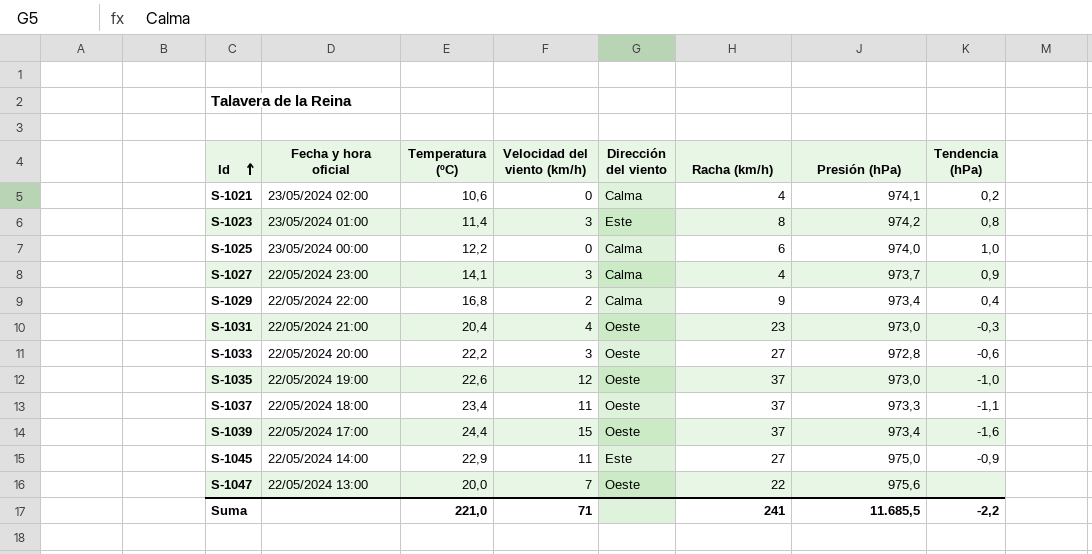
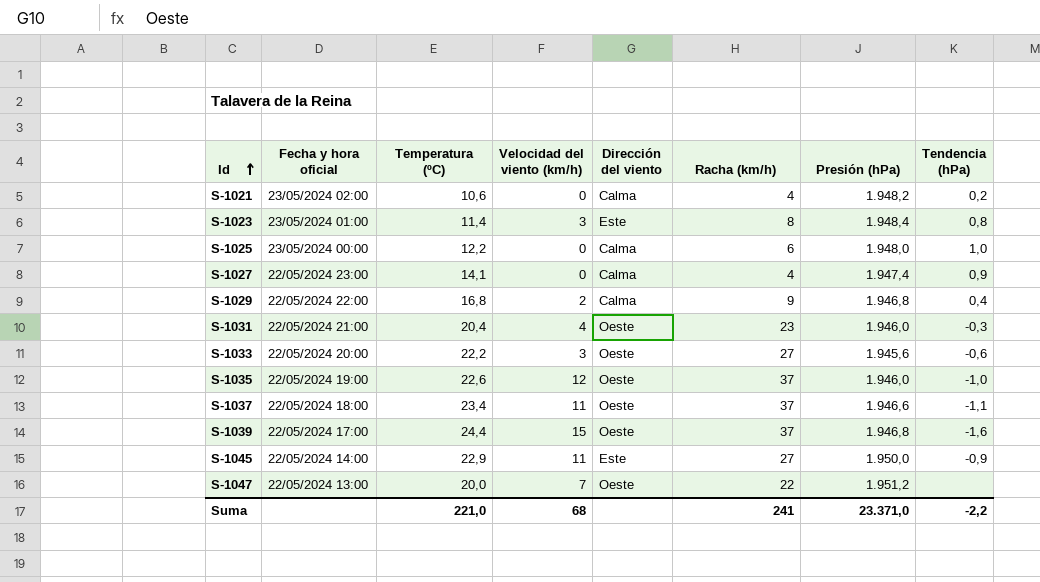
S-1021 | Presión (hPa): 974,1 -> 1.948,2
S-1023 | Presión (hPa): 974,2 -> 1.948,4
S-1025 | Presión (hPa): 974,0 -> 1.948,0
S-1027 | Velocidad del viento (km/h): 3 -> 0
S-1027 | Presión (hPa): 973,7 -> 1.947,4
S-1029 | Presión (hPa): 973,4 -> 1.946,8
S-1031 | Presión (hPa): 973,0 -> 1.946,0
S-1033 | Presión (hPa): 972,8 -> 1.945,6
S-1035 | Presión (hPa): 973,0 -> 1.946,0
S-1037 | Presión (hPa): 973,3 -> 1.946,6
S-1039 | Presión (hPa): 973,4 -> 1.946,8
S-1045 | Presión (hPa): 975,0 -> 1.950,0
S-1047 | Presión (hPa): 975,6 -> 1.951,2
Suma | Velocidad del viento (km/h): 71 -> 68
Suma | Presión (hPa): 11.685,5 -> 23.371,0

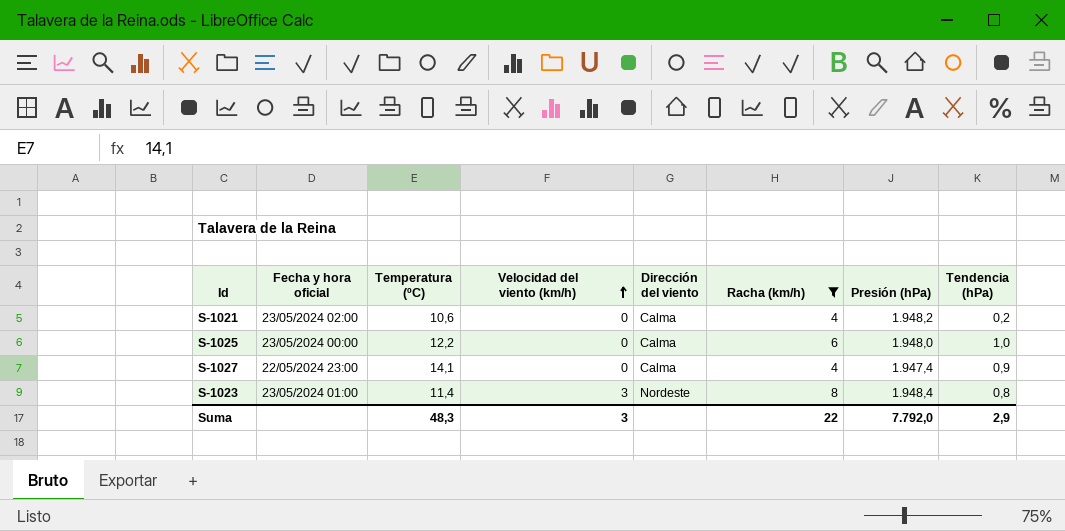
filter: none -> Racha (km/h) <= 8
row order: Id ascending -> Velocidad del viento (km/h) ascending
S-1023 | Dirección del viento: Este -> Nordeste
Suma | Temperatura (ºC): 221,0 -> 48,3
Suma | Velocidad del viento (km/h): 68 -> 3
Suma | Racha (km/h): 241 -> 22
Suma | Presión (hPa): 23.371,0 -> 7.792,0
Suma | Tendencia (hPa): -2,2 -> 2,9

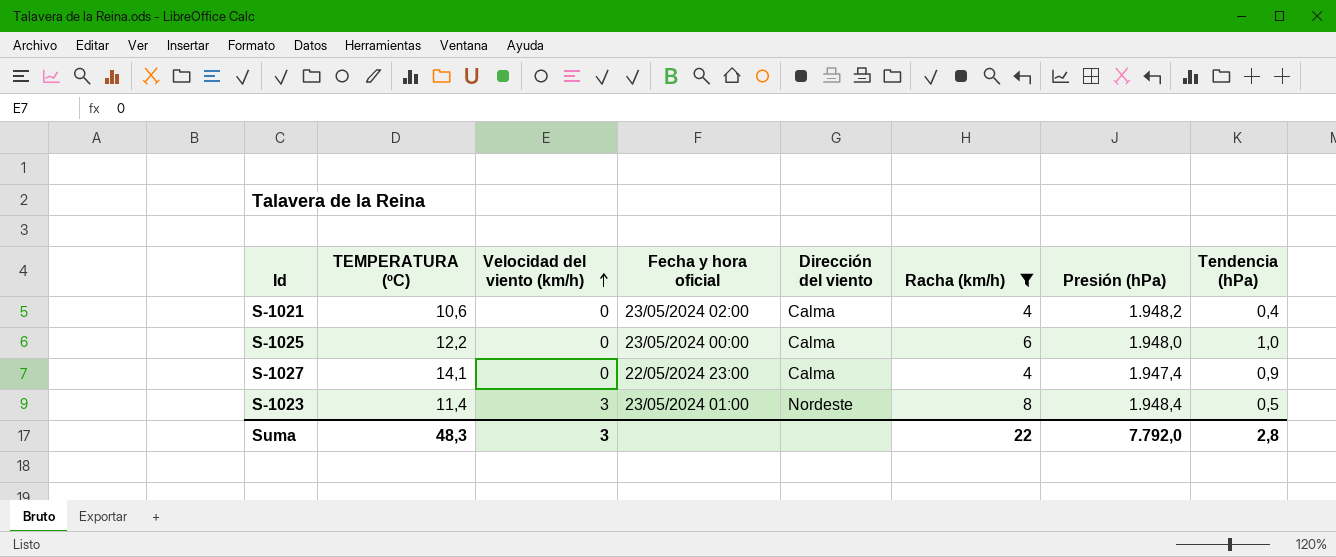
column name: Temperatura (ºC) -> TEMPERATURA (ºC)
column Fecha y hora oficial | position: 2 -> 4
S-1021 | Tendencia (hPa): 0,2 -> 0,4
S-1023 | Tendencia (hPa): 0,8 -> 0,5
Suma | Tendencia (hPa): 2,9 -> 2,8

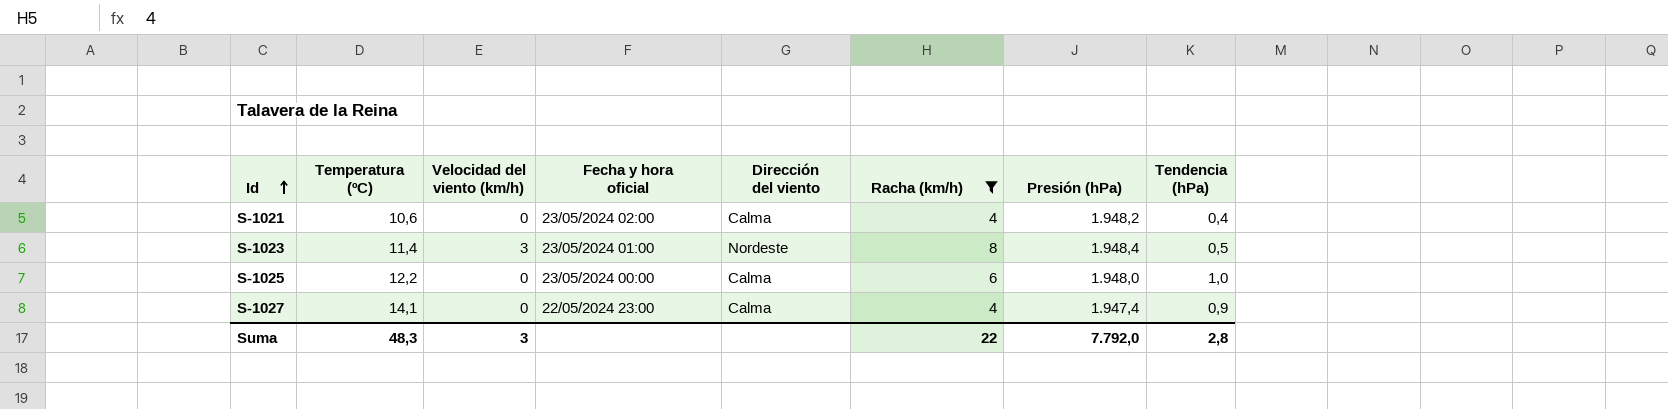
row order: Velocidad del viento (km/h) ascending -> Id ascending
column name: TEMPERATURA (ºC) -> Temperatura (ºC)

